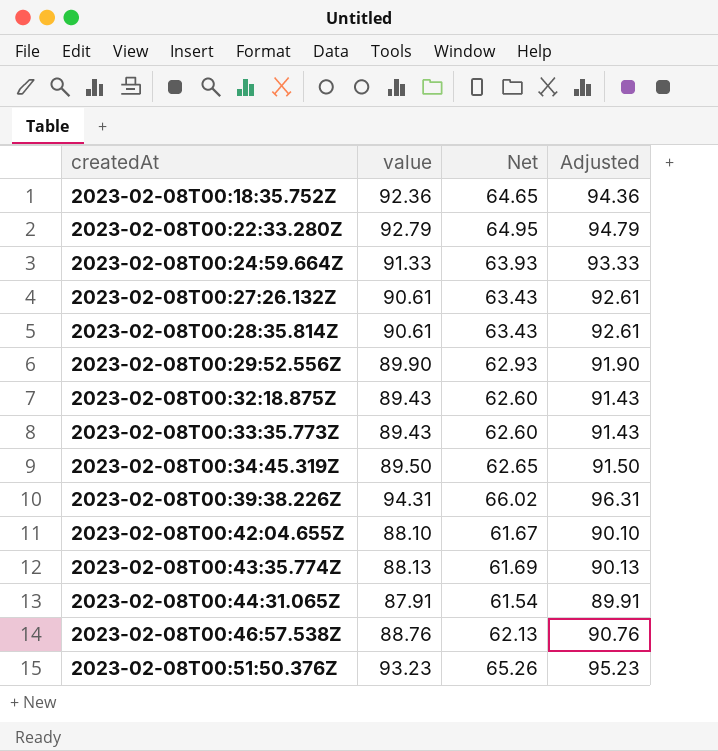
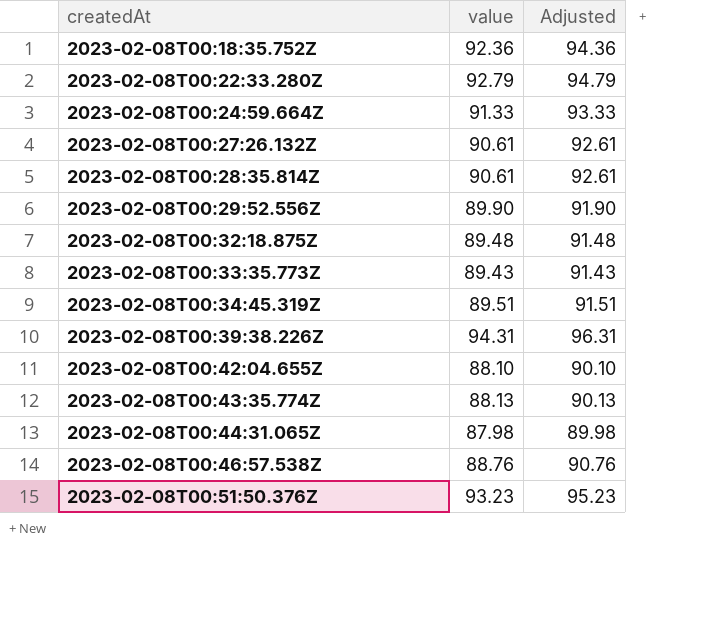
column Net | formula: [value] * 0.7 -> none
2023-02-08T00:32:18.875Z | value: 89.43 -> 89.48
2023-02-08T00:32:18.875Z | Adjusted: 91.43 -> 91.48
2023-02-08T00:34:45.319Z | value: 89.50 -> 89.51
2023-02-08T00:34:45.319Z | Adjusted: 91.50 -> 91.51
2023-02-08T00:44:31.065Z | value: 87.91 -> 87.98
2023-02-08T00:44:31.065Z | Adjusted: 89.91 -> 89.98

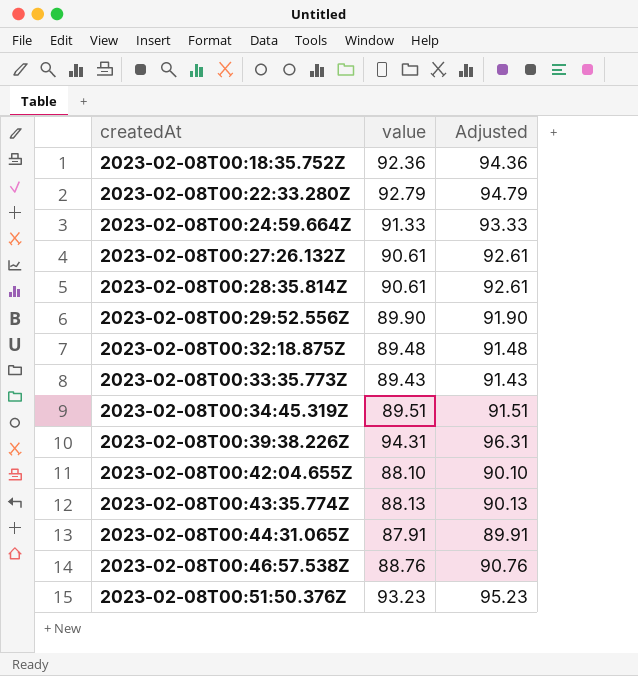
2023-02-08T00:44:31.065Z | value: 87.98 -> 87.91
2023-02-08T00:44:31.065Z | Adjusted: 89.98 -> 89.91

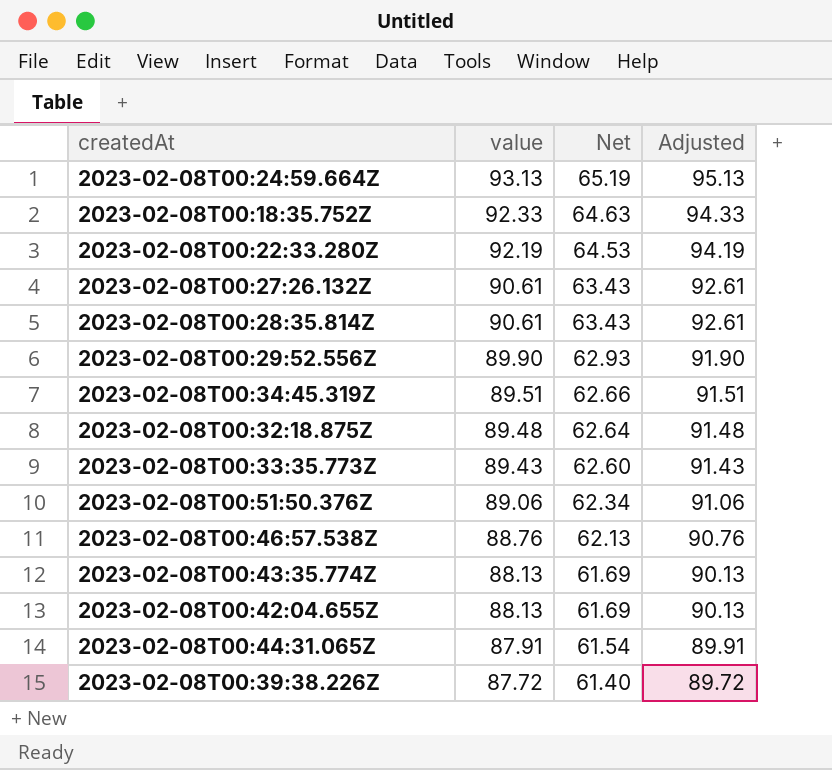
row order: createdAt ascending -> value descending
column Net | formula: none -> [value] * 0.7
2023-02-08T00:24:59.664Z | value: 91.33 -> 93.13
2023-02-08T00:24:59.664Z | Adjusted: 93.33 -> 95.13
2023-02-08T00:18:35.752Z | value: 92.36 -> 92.33
2023-02-08T00:18:35.752Z | Adjusted: 94.36 -> 94.33
2023-02-08T00:22:33.280Z | value: 92.79 -> 92.19
2023-02-08T00:22:33.280Z | Adjusted: 94.79 -> 94.19
2023-02-08T00:51:50.376Z | value: 93.23 -> 89.06
2023-02-08T00:51:50.376Z | Adjusted: 95.23 -> 91.06
2023-02-08T00:42:04.655Z | value: 88.10 -> 88.13
2023-02-08T00:42:04.655Z | Adjusted: 90.10 -> 90.13
2023-02-08T00:39:38.226Z | value: 94.31 -> 87.72
2023-02-08T00:39:38.226Z | Adjusted: 96.31 -> 89.72

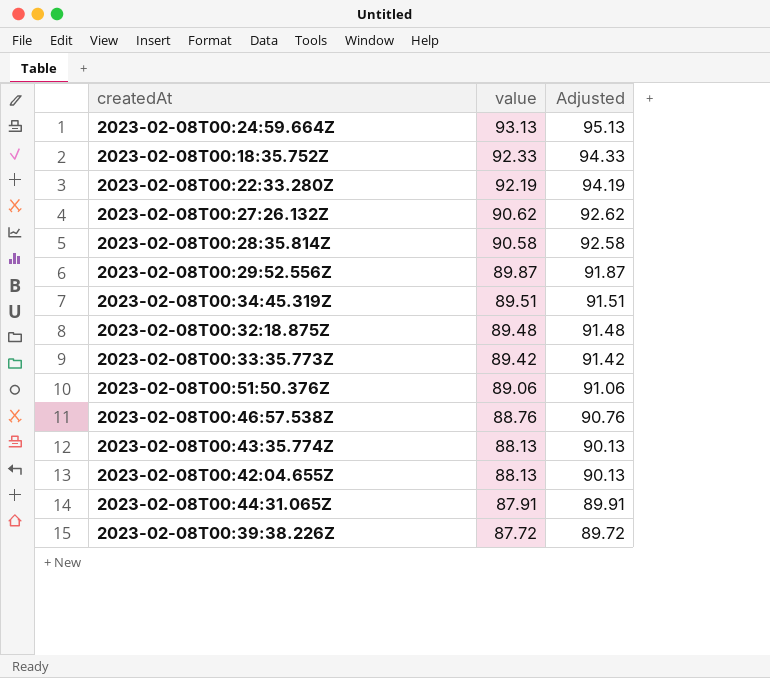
column Net | formula: [value] * 0.7 -> none
2023-02-08T00:27:26.132Z | value: 90.61 -> 90.62
2023-02-08T00:27:26.132Z | Adjusted: 92.61 -> 92.62
2023-02-08T00:28:35.814Z | value: 90.61 -> 90.58
2023-02-08T00:28:35.814Z | Adjusted: 92.61 -> 92.58
2023-02-08T00:29:52.556Z | value: 89.90 -> 89.87
2023-02-08T00:29:52.556Z | Adjusted: 91.90 -> 91.87
2023-02-08T00:33:35.773Z | value: 89.43 -> 89.42
2023-02-08T00:33:35.773Z | Adjusted: 91.43 -> 91.42

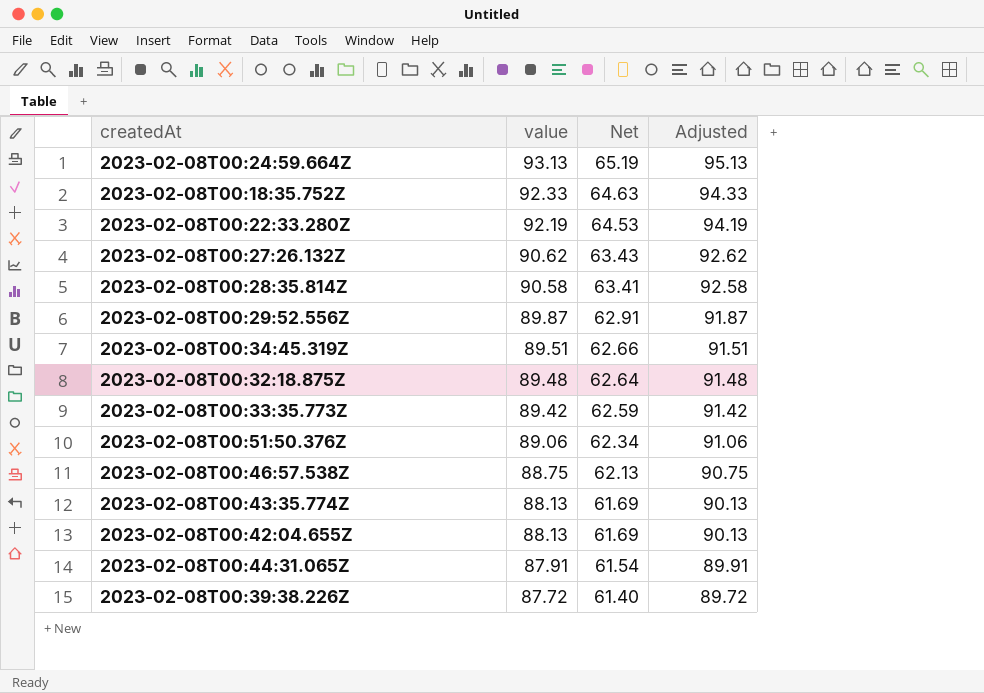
column Net | formula: none -> [value] * 0.7
2023-02-08T00:46:57.538Z | value: 88.76 -> 88.75
2023-02-08T00:46:57.538Z | Adjusted: 90.76 -> 90.75

